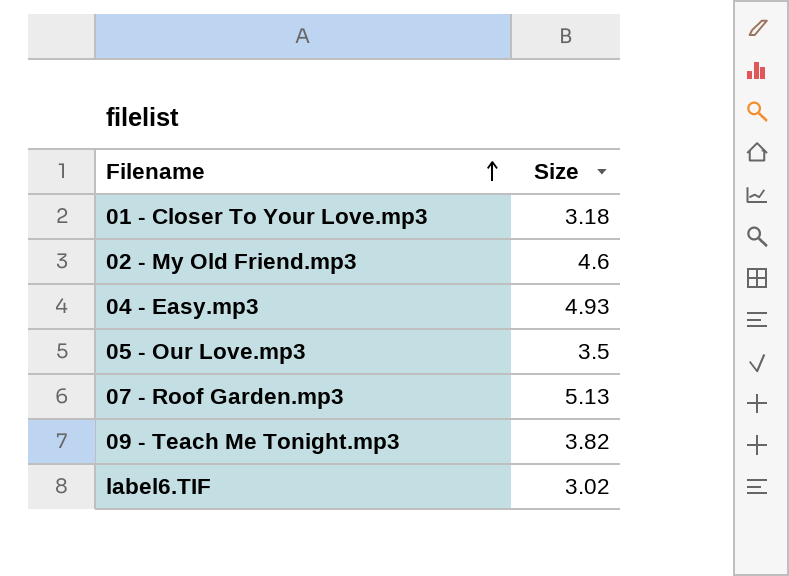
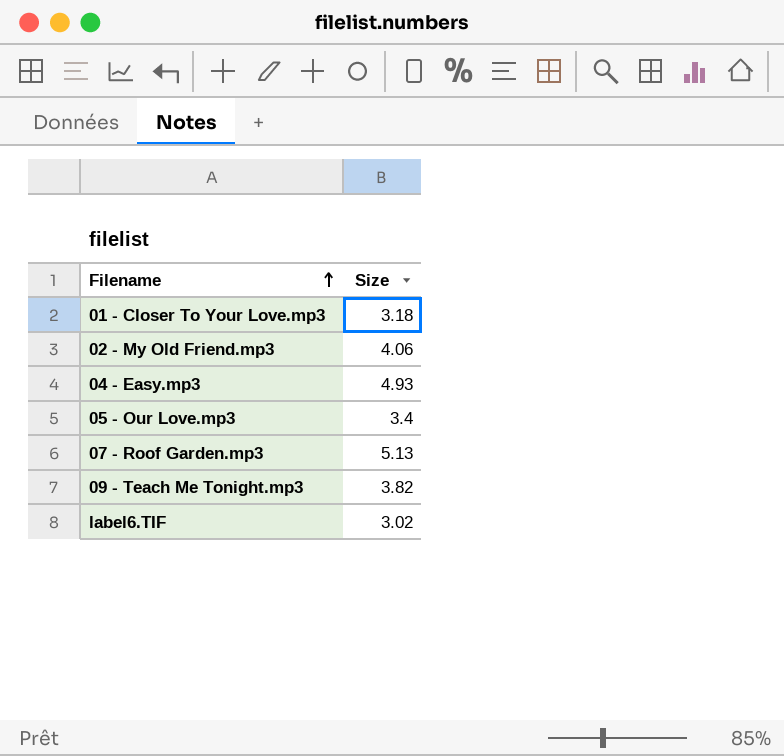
02 - My Old Friend.mp3 | Size: 4.6 -> 4.06
05 - Our Love.mp3 | Size: 3.5 -> 3.4

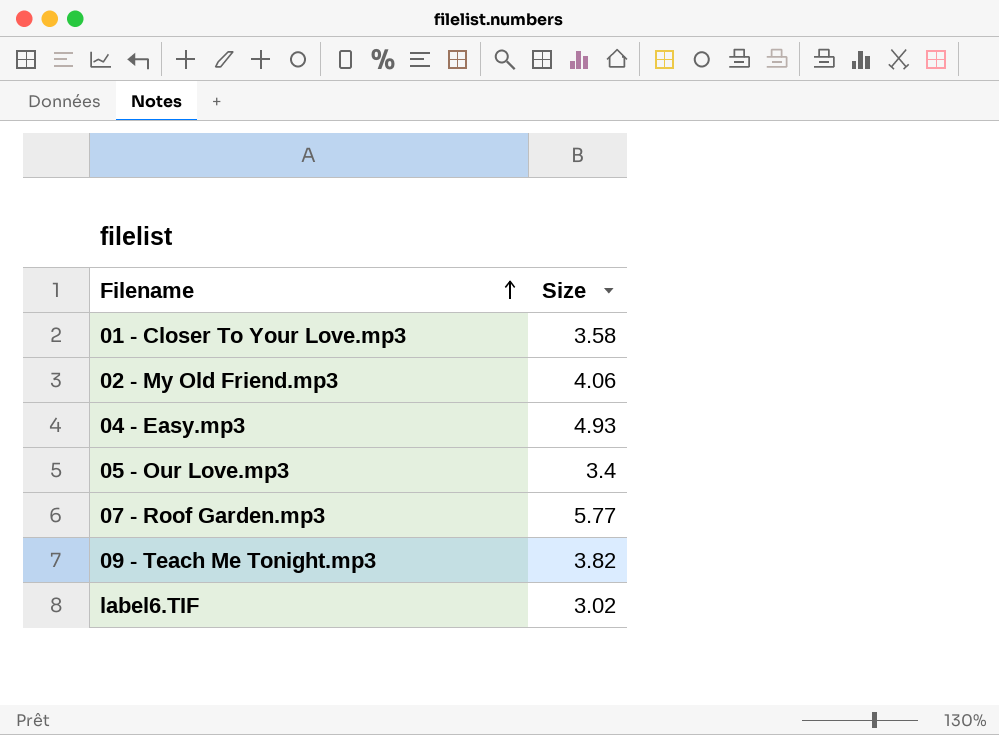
01 - Closer To Your Love.mp3 | Size: 3.18 -> 3.58
07 - Roof Garden.mp3 | Size: 5.13 -> 5.77

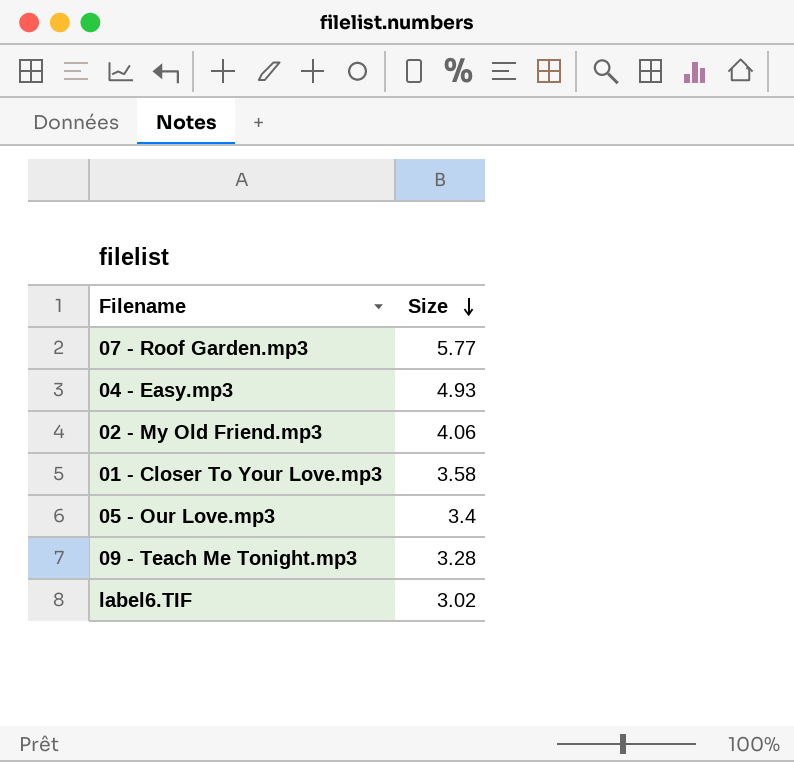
row order: Filename ascending -> Size descending
09 - Teach Me Tonight.mp3 | Size: 3.82 -> 3.28

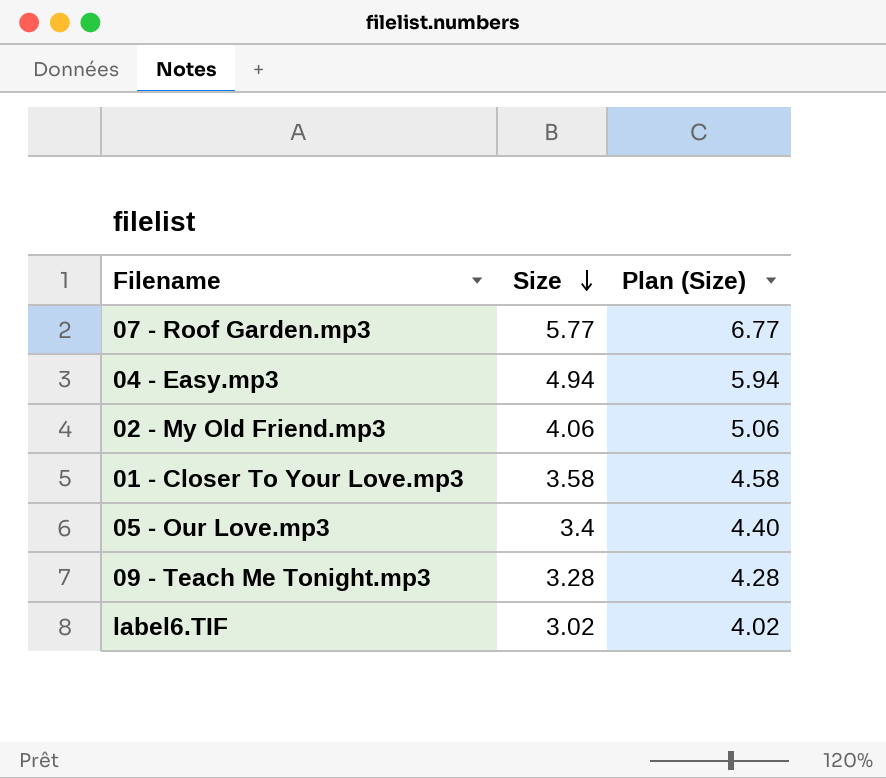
column Plan (Size) | formula: none -> [Size] + 1
04 - Easy.mp3 | Size: 4.93 -> 4.94

